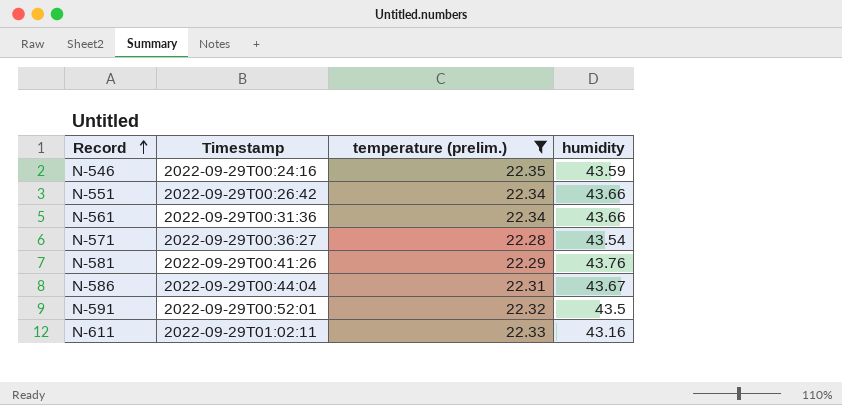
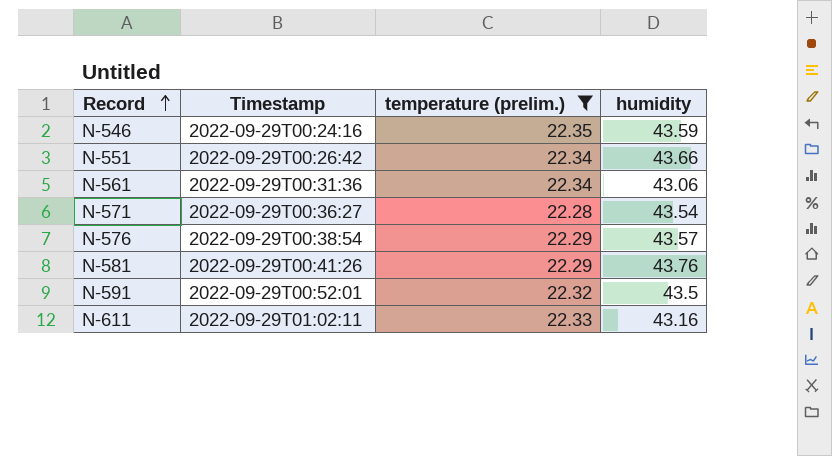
row N-586: 2022-09-29T00:44:04 | 22.31 | 43.67 -> none
N-561 | humidity: 43.66 -> 43.06
row N-576: none -> 2022-09-29T00:38:54 | 22.29 | 43.57

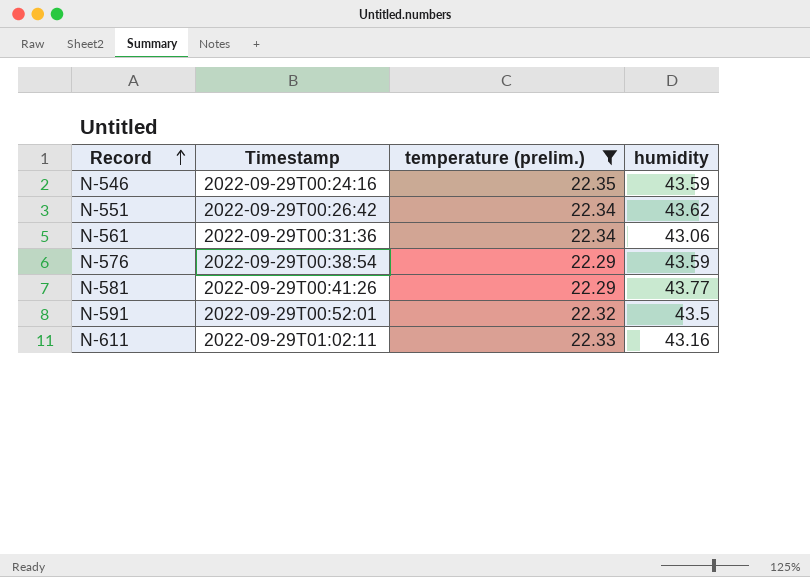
row N-571: 2022-09-29T00:36:27 | 22.28 | 43.54 -> none
N-551 | humidity: 43.66 -> 43.62
N-576 | humidity: 43.57 -> 43.59
N-581 | humidity: 43.76 -> 43.77

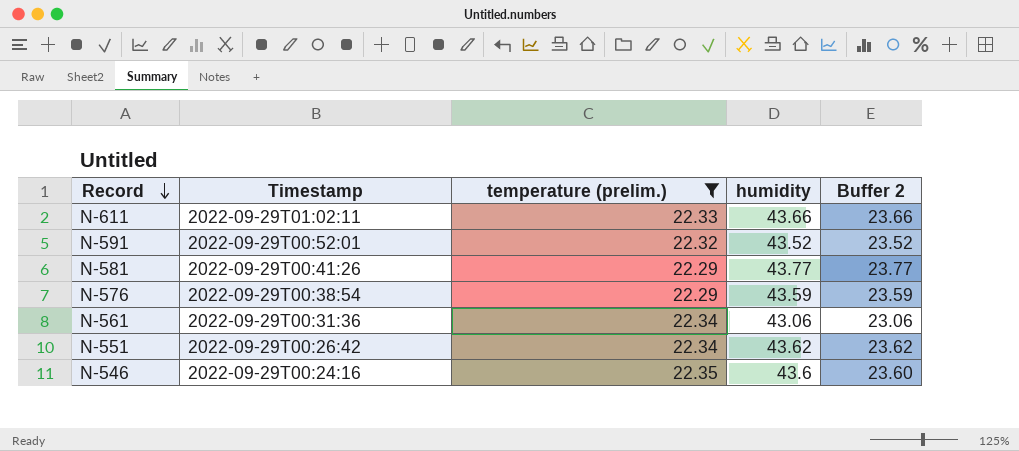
row order: Record ascending -> Record descending
column Buffer 2 | formula: none -> [humidity] - 20
N-611 | humidity: 43.16 -> 43.66
N-591 | humidity: 43.5 -> 43.52
N-546 | humidity: 43.59 -> 43.6

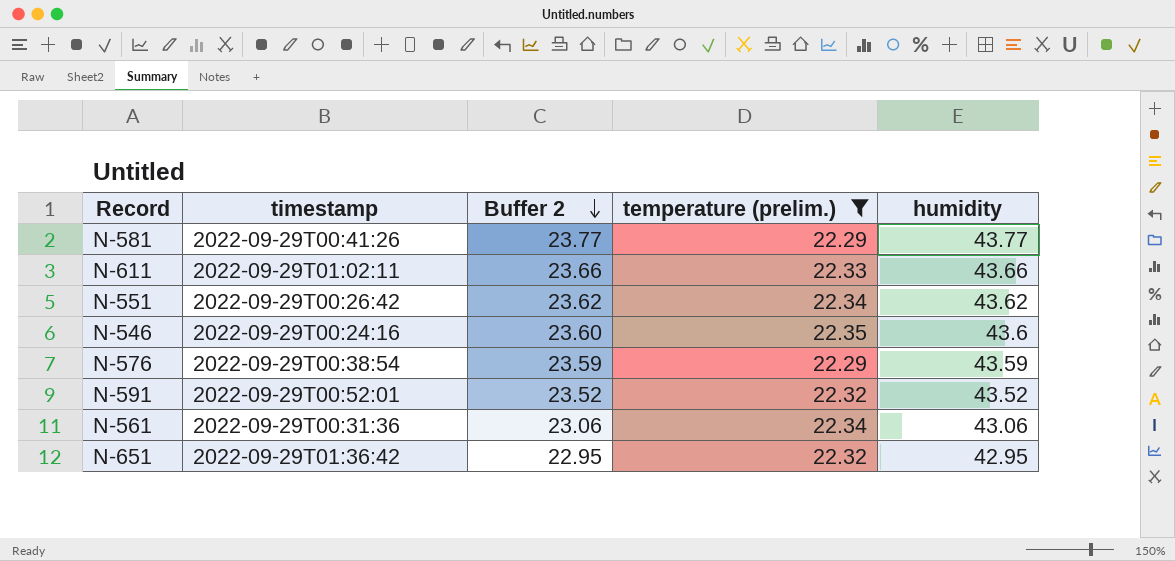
row order: Record descending -> Buffer 2 descending
column name: Timestamp -> timestamp
column Buffer 2 | position: 5 -> 3
row N-651: none -> 2022-09-29T01:36:42 | 22.95 | 22.32 | 42.95

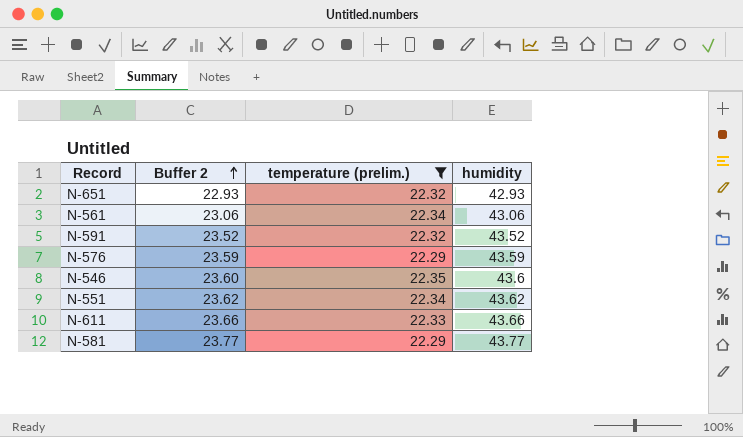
row order: Buffer 2 descending -> Buffer 2 ascending
column timestamp | position: 2 -> none
N-651 | Buffer 2: 22.95 -> 22.93
N-651 | humidity: 42.95 -> 42.93

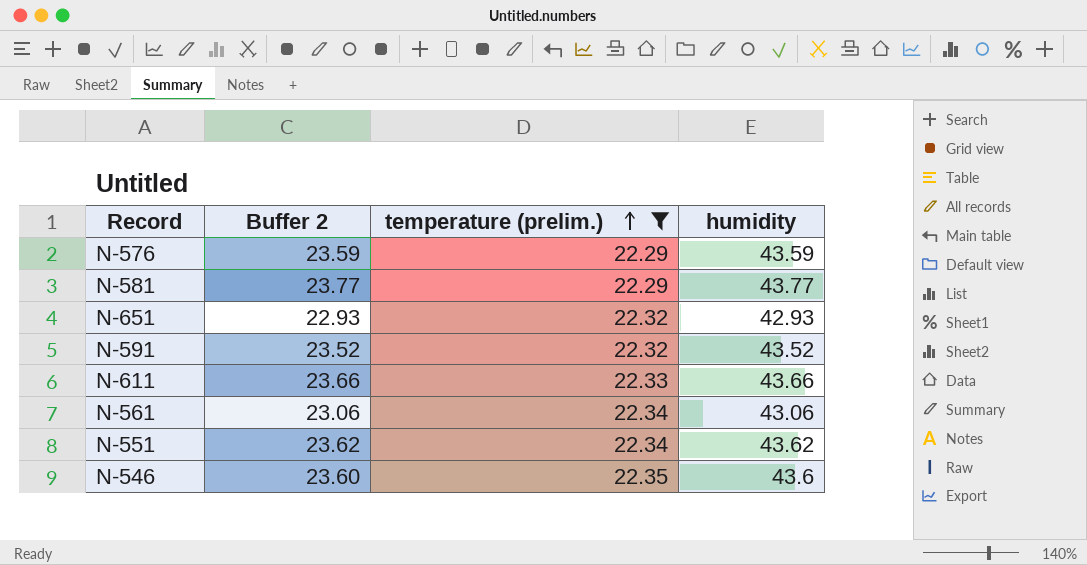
row order: Buffer 2 ascending -> temperature (prelim.) ascending

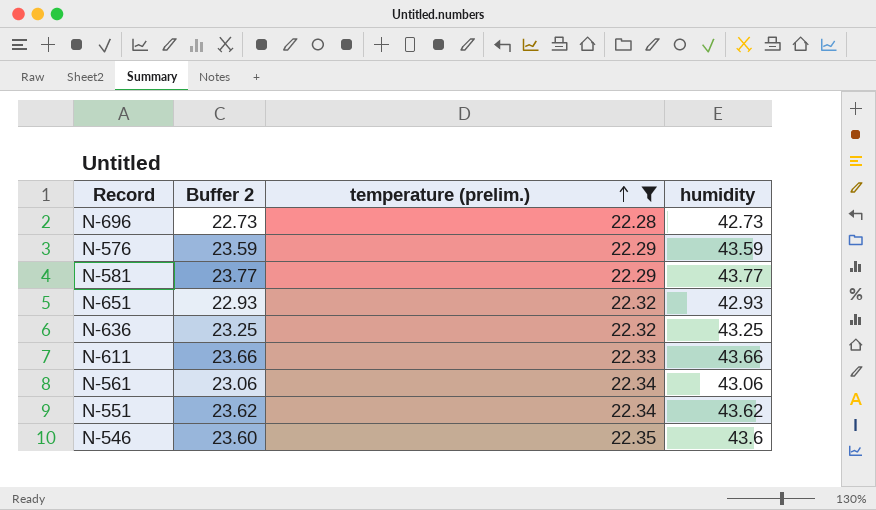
row N-591: 23.52 | 22.32 | 43.52 -> none
row N-696: none -> 22.73 | 22.28 | 42.73
row N-636: none -> 23.25 | 22.32 | 43.25

